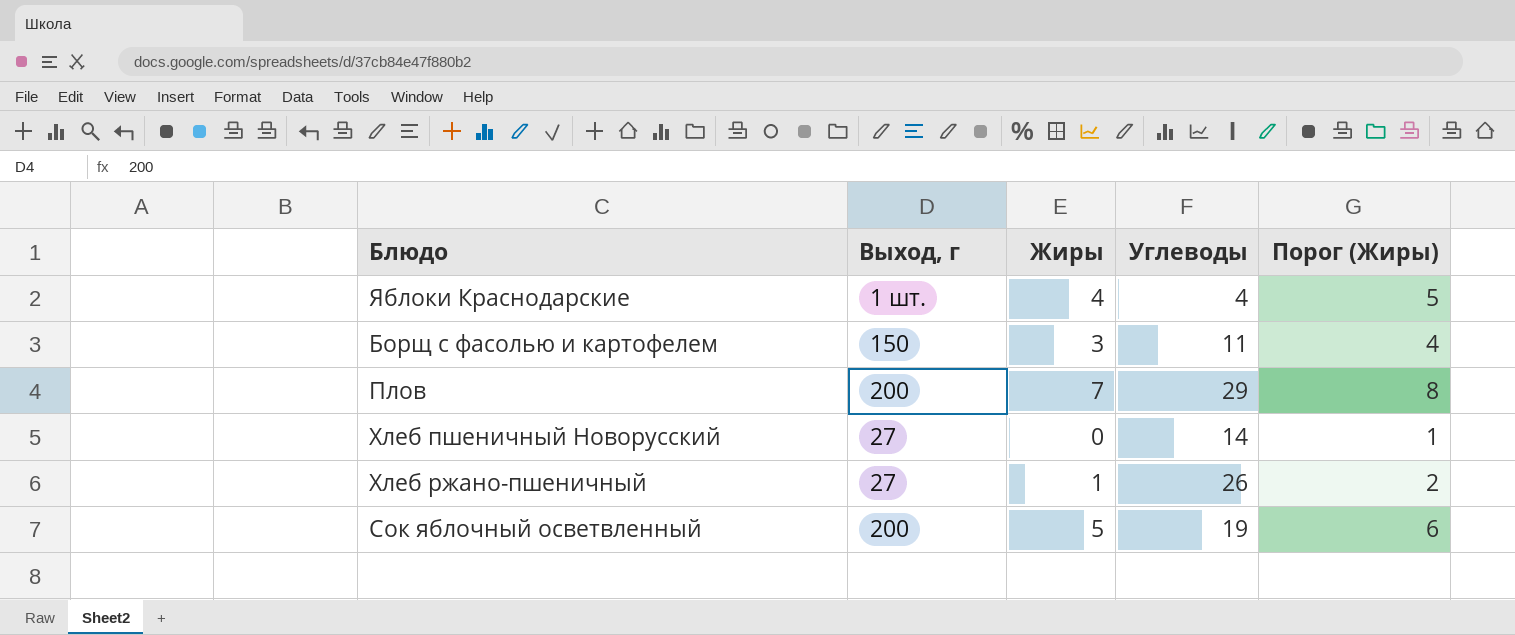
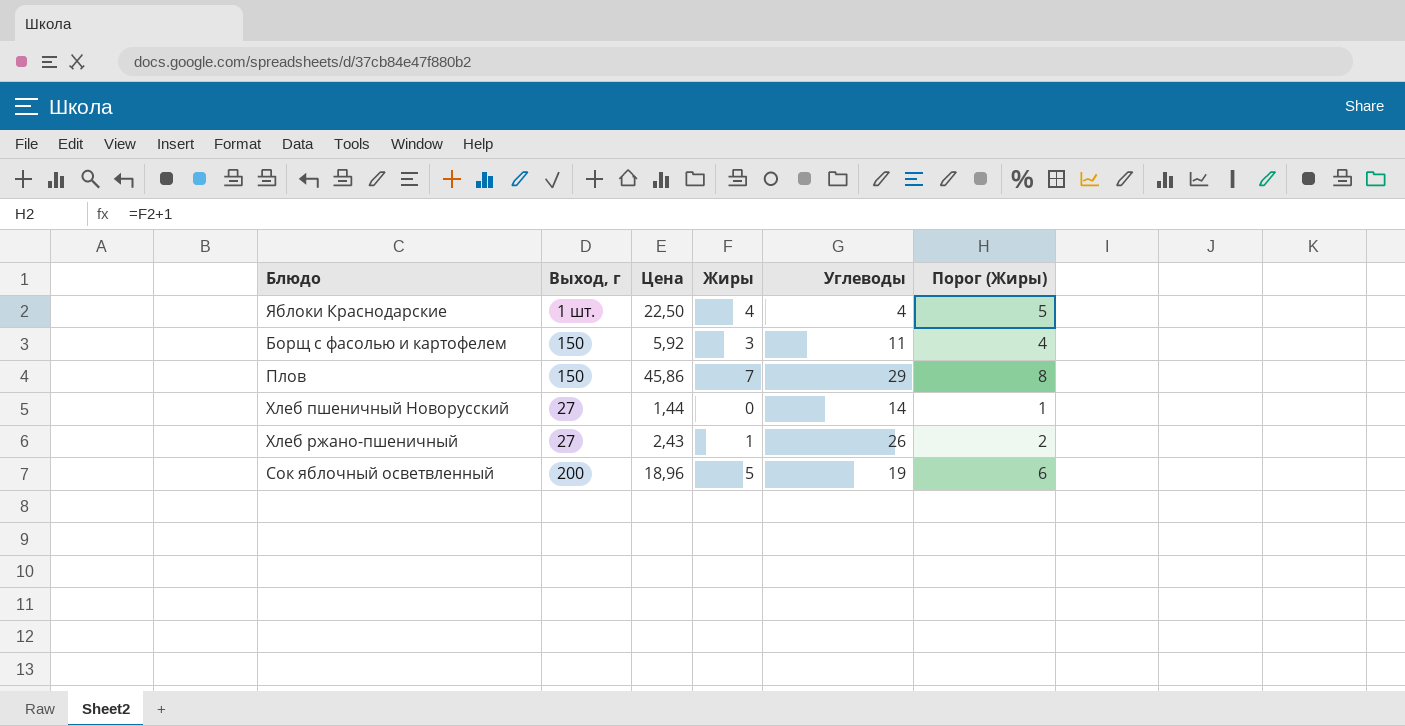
column Цена | position: none -> 3
Плов | Выход, г: 200 -> 150

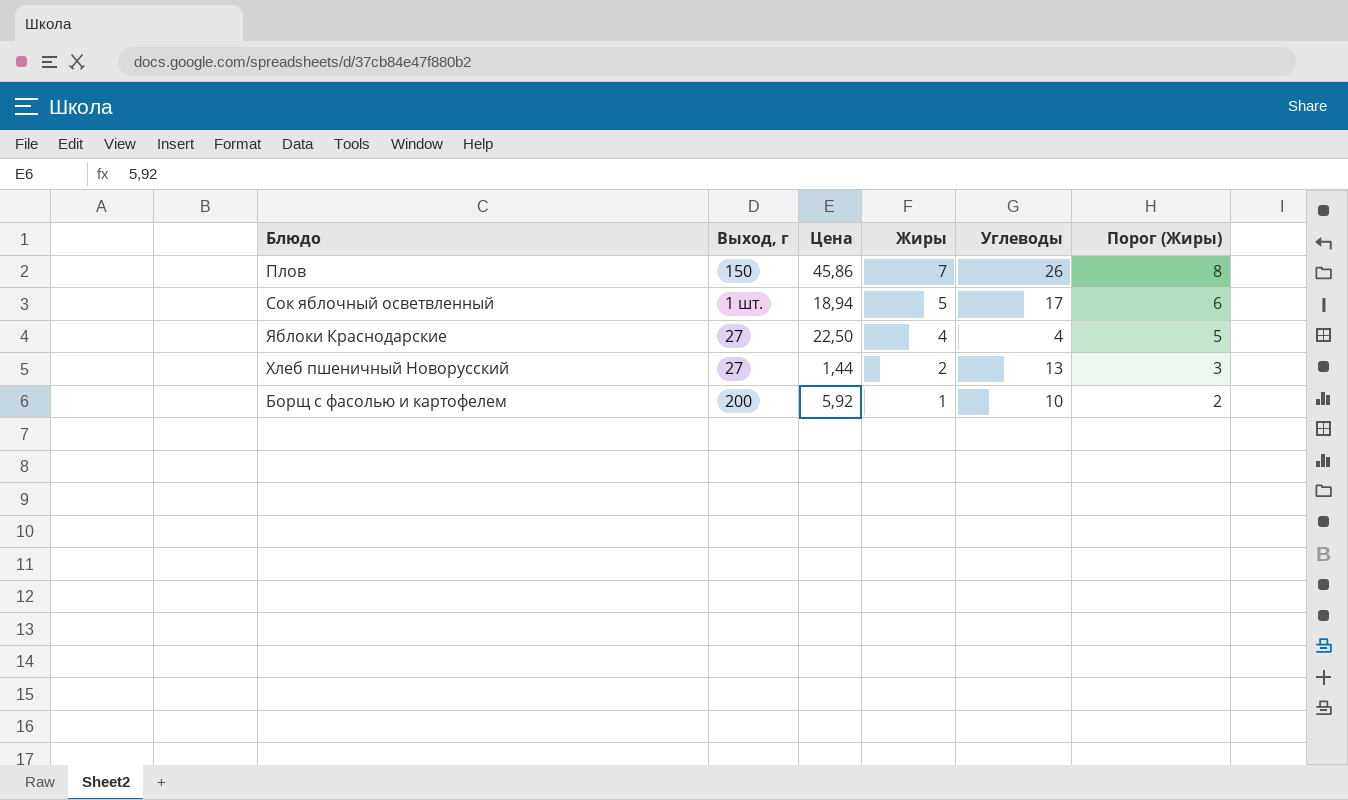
row order: none -> Жиры descending
row Хлеб ржано-пшеничный: 27 | 2,43 | 1 | 26 | 2 -> none
Плов | Углеводы: 29 -> 26
Сок яблочный осветвленный | Выход, г: 200 -> 1 шт.
Сок яблочный осветвленный | Цена: 18,96 -> 18,94
Сок яблочный осветвленный | Углеводы: 19 -> 17
Яблоки Краснодарские | Выход, г: 1 шт. -> 27
Хлеб пшеничный Новорусский | Жиры: 0 -> 2
Хлеб пшеничный Новорусский | Углеводы: 14 -> 13
Хлеб пшеничный Новорусский | Порог (Жиры): 1 -> 3
Борщ с фасолью и картофелем | Выход, г: 150 -> 200
Борщ с фасолью и картофелем | Жиры: 3 -> 1
Борщ с фасолью и картофелем | Углеводы: 11 -> 10
Борщ с фасолью и картофелем | Порог (Жиры): 4 -> 2

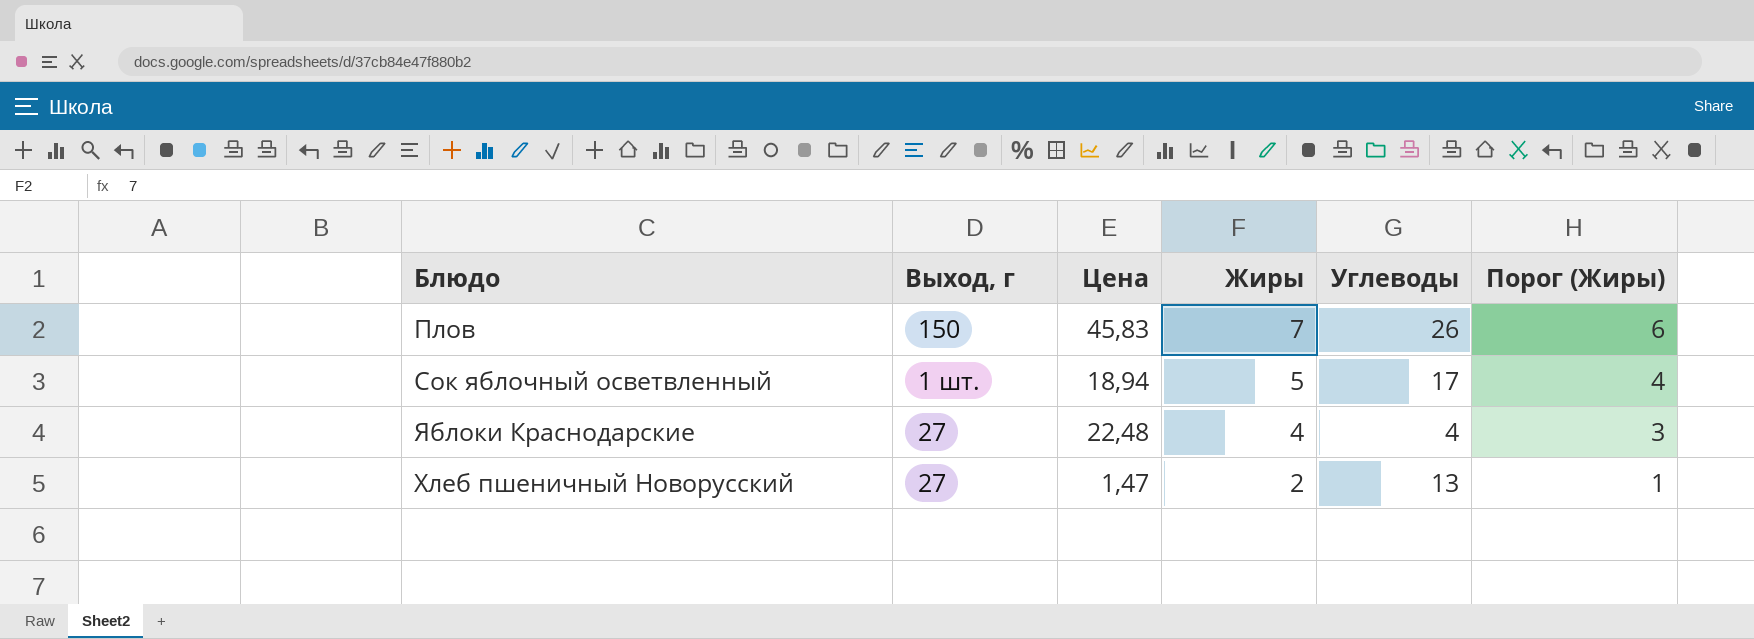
column Порог (Жиры) | formula: [Жиры] + 1 -> [Жиры] - 1
row Борщ с фасолью и картофелем: 200 | 5,92 | 1 | 10 | 2 -> none
Плов | Цена: 45,86 -> 45,83
Яблоки Краснодарские | Цена: 22,50 -> 22,48
Хлеб пшеничный Новорусский | Цена: 1,44 -> 1,47

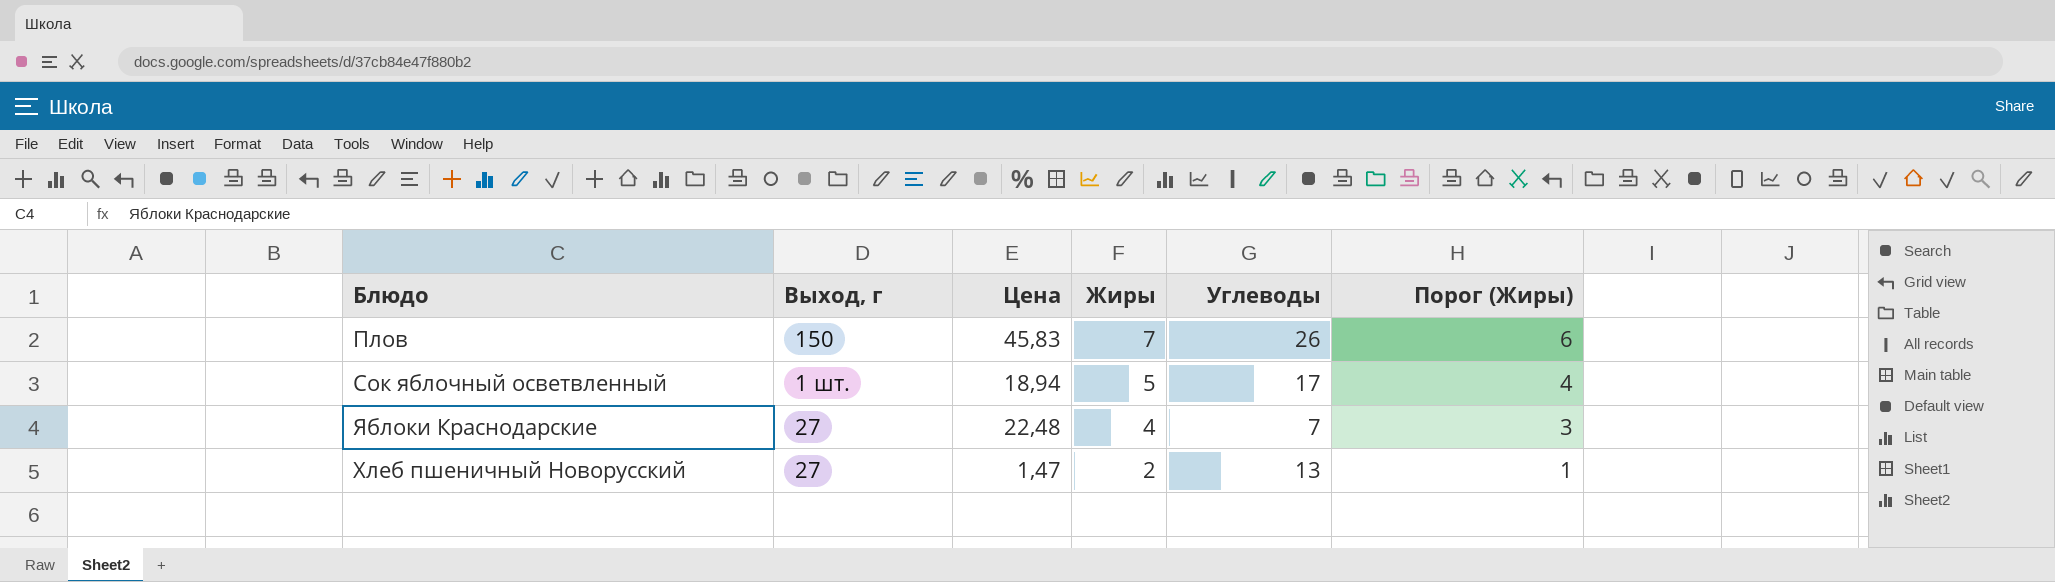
Яблоки Краснодарские | Углеводы: 4 -> 7

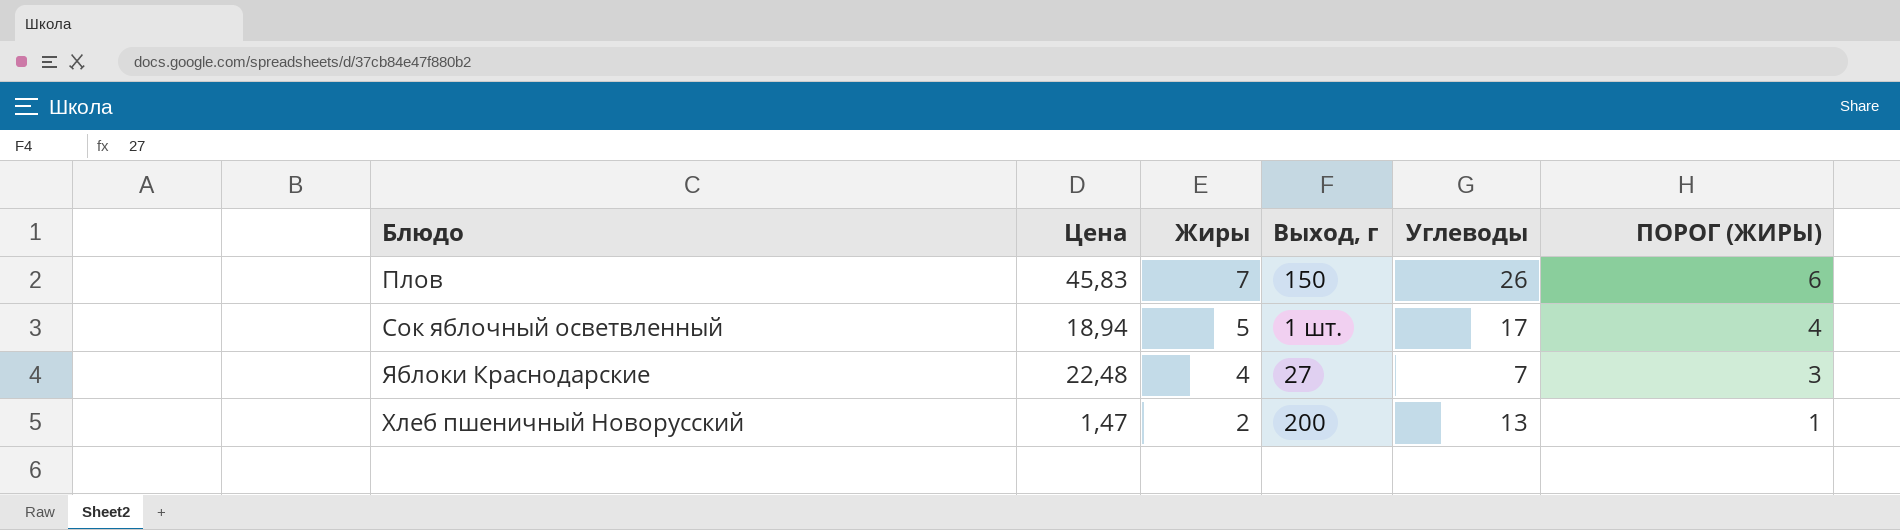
column Выход, г | position: 2 -> 4
column name: Порог (Жиры) -> ПОРОГ (ЖИРЫ)
Хлеб пшеничный Новорусский | Выход, г: 27 -> 200

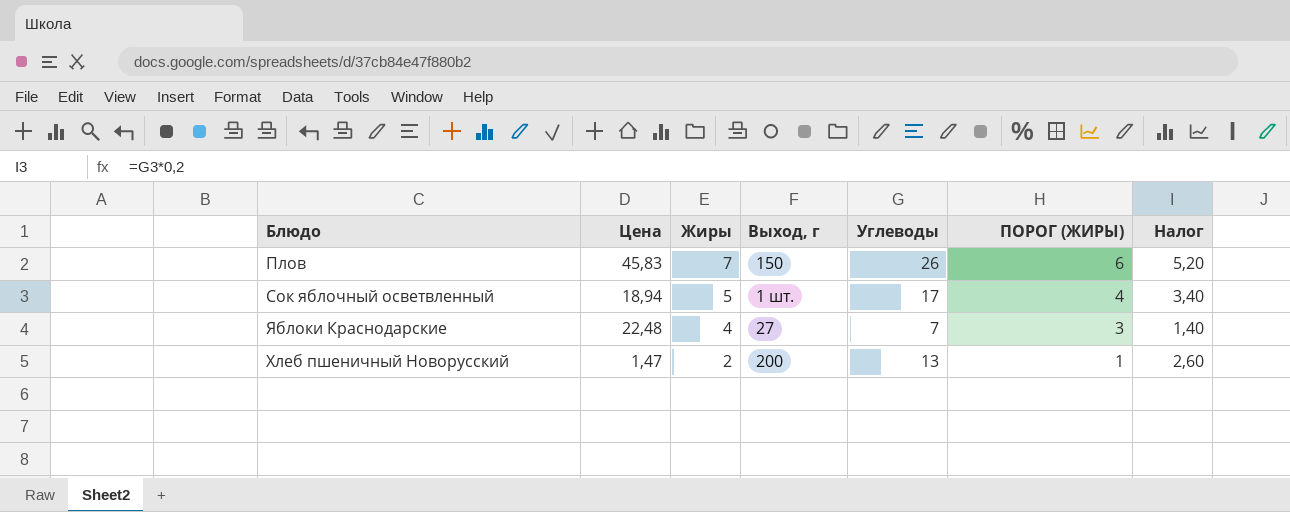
column Налог | formula: none -> [Углеводы] * 0,2

